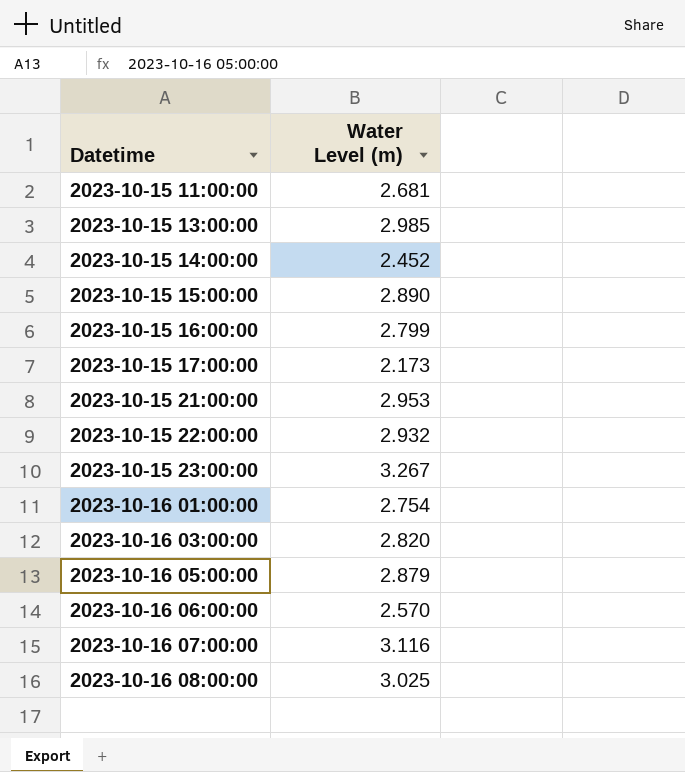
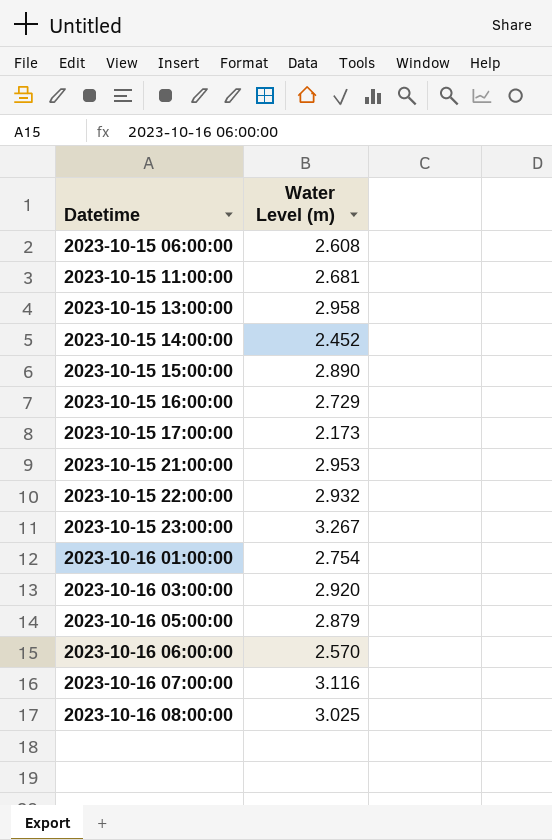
row 2023-10-15 06:00:00: none -> 2.608
2023-10-15 13:00:00 | Water Level (m): 2.985 -> 2.958
2023-10-15 16:00:00 | Water Level (m): 2.799 -> 2.729
2023-10-16 03:00:00 | Water Level (m): 2.820 -> 2.920

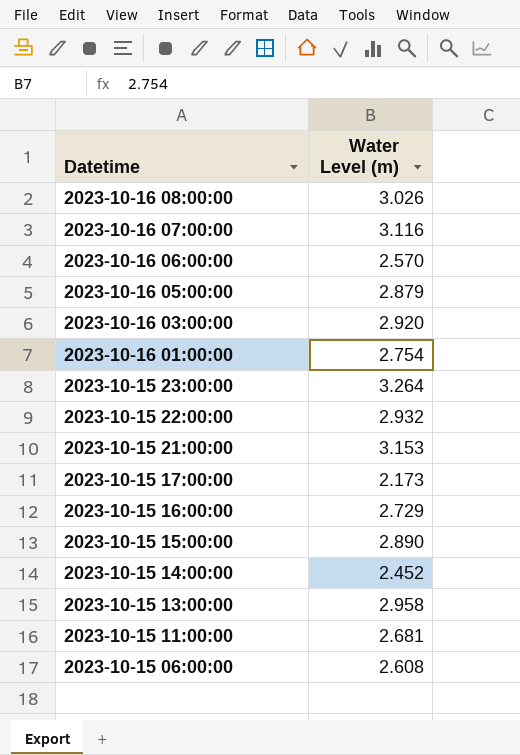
row order: Datetime ascending -> Datetime descending
2023-10-16 08:00:00 | Water Level (m): 3.025 -> 3.026
2023-10-15 23:00:00 | Water Level (m): 3.267 -> 3.264
2023-10-15 21:00:00 | Water Level (m): 2.953 -> 3.153

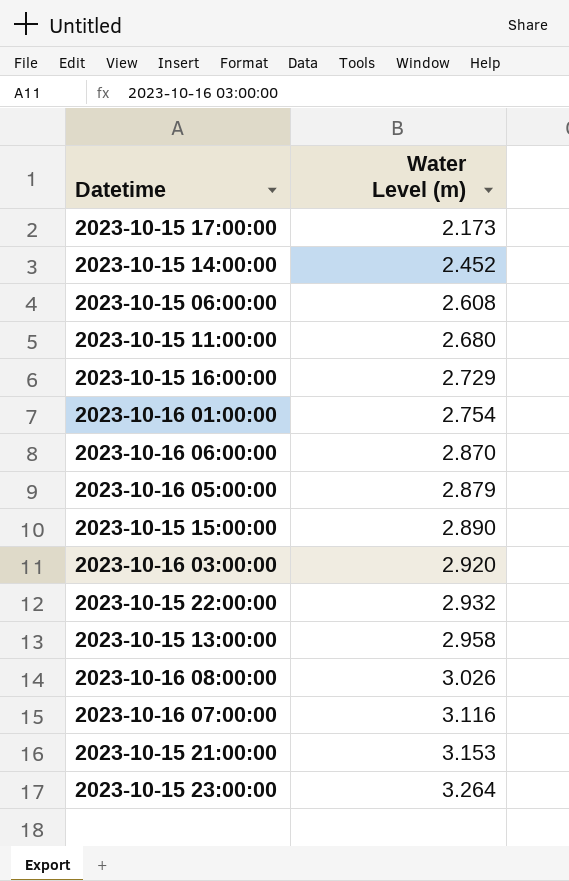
row order: Datetime descending -> Water Level (m) ascending
2023-10-15 11:00:00 | Water Level (m): 2.681 -> 2.680
2023-10-16 06:00:00 | Water Level (m): 2.570 -> 2.870

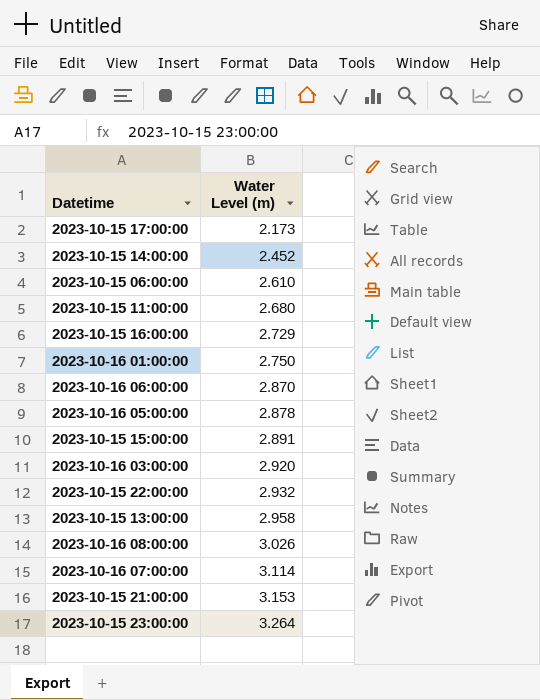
2023-10-15 06:00:00 | Water Level (m): 2.608 -> 2.610
2023-10-16 01:00:00 | Water Level (m): 2.754 -> 2.750
2023-10-16 05:00:00 | Water Level (m): 2.879 -> 2.878
2023-10-15 15:00:00 | Water Level (m): 2.890 -> 2.891
2023-10-16 07:00:00 | Water Level (m): 3.116 -> 3.114

